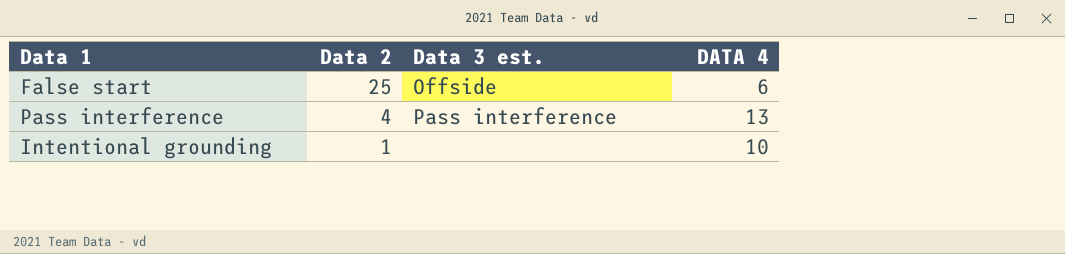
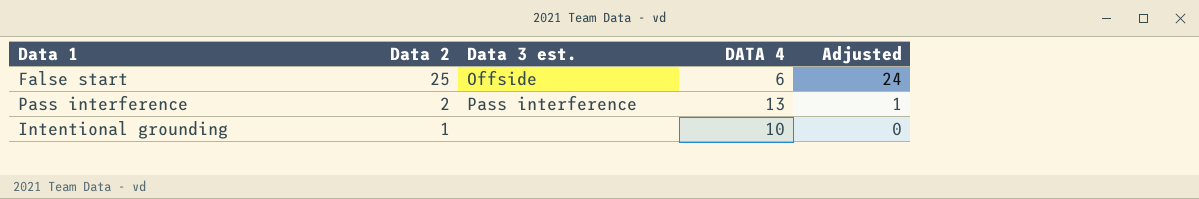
column Adjusted | formula: none -> [Data 2] - 1
Pass interference | Data 2: 4 -> 2

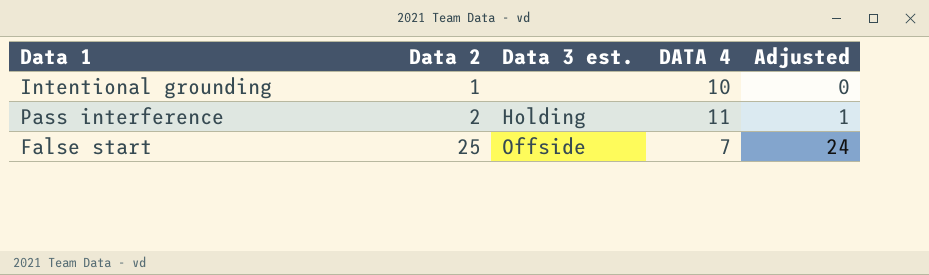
row order: Data 2 descending -> Data 2 ascending
Pass interference | Data 3 est.: Pass interference -> Holding
Pass interference | DATA 4: 13 -> 11
False start | DATA 4: 6 -> 7

